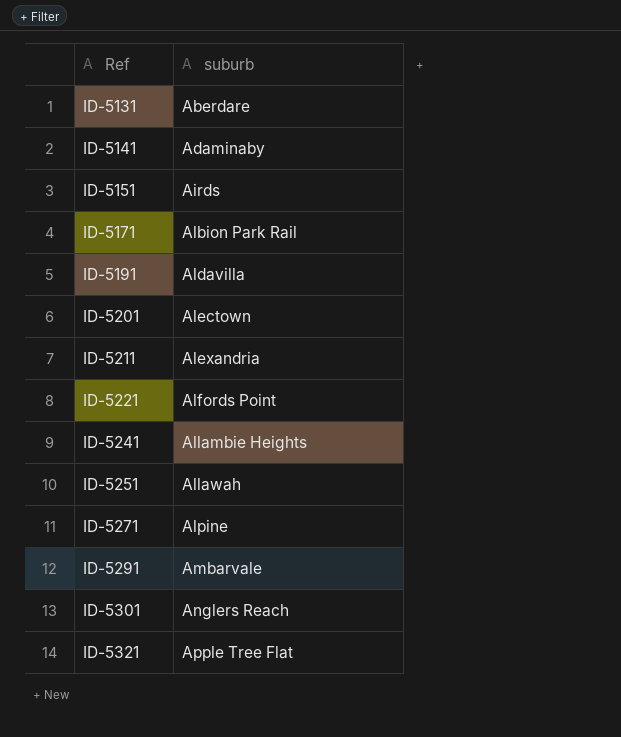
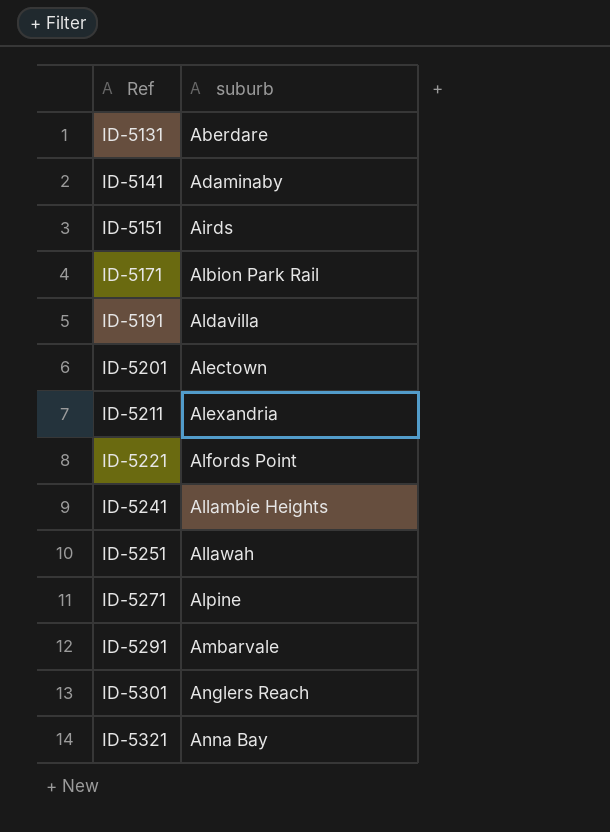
ID-5321 | suburb: Apple Tree Flat -> Anna Bay

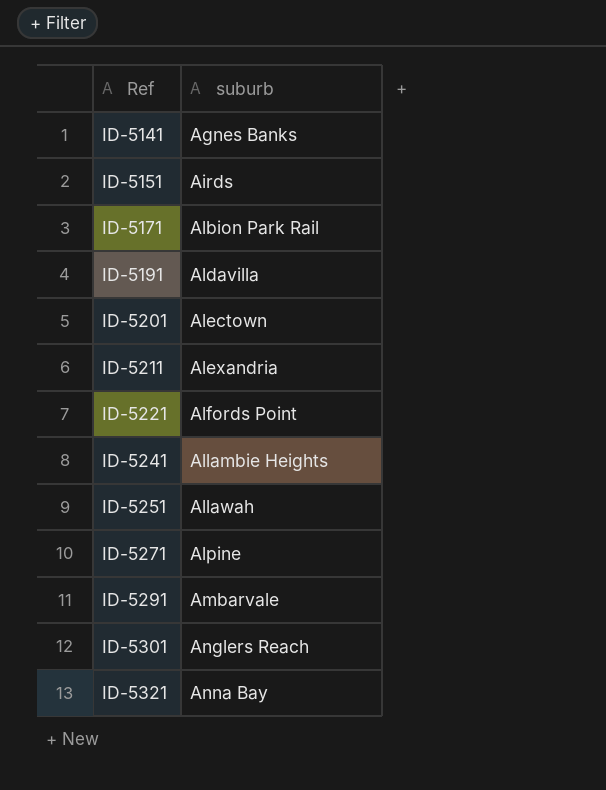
row ID-5131: Aberdare -> none
ID-5141 | suburb: Adaminaby -> Agnes Banks

